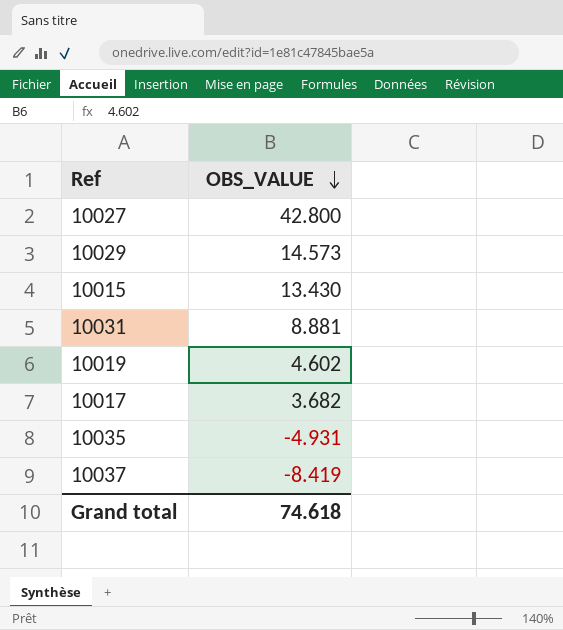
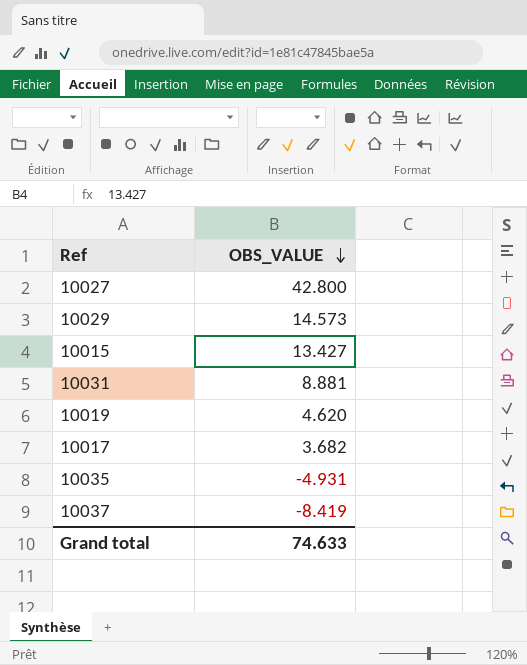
10015 | OBS_VALUE: 13.430 -> 13.427
10019 | OBS_VALUE: 4.602 -> 4.620
Grand total | OBS_VALUE: 74.618 -> 74.633

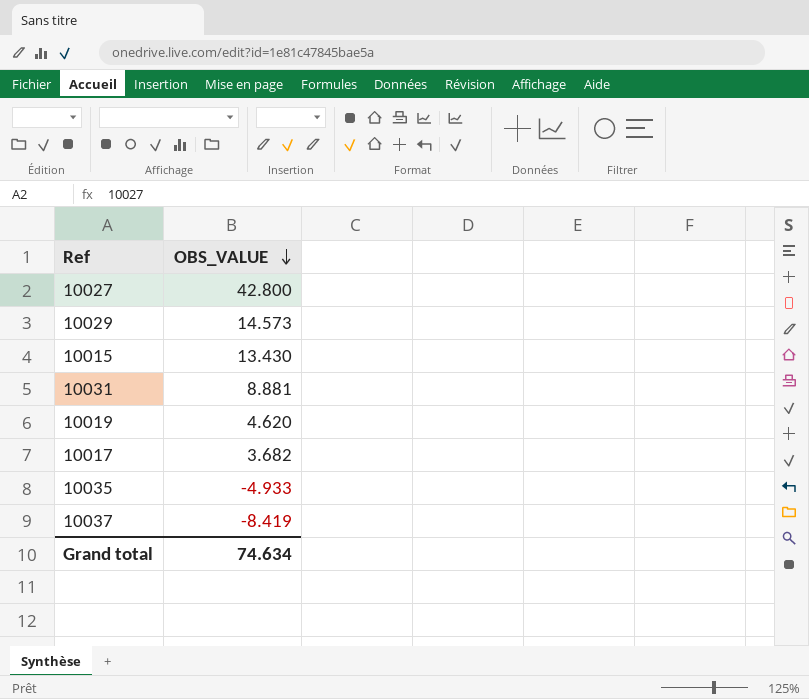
10015 | OBS_VALUE: 13.427 -> 13.430
10035 | OBS_VALUE: -4.931 -> -4.933
Grand total | OBS_VALUE: 74.633 -> 74.634

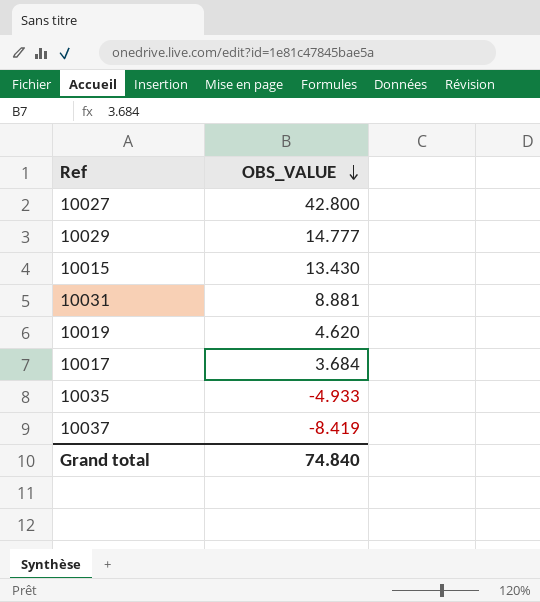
10029 | OBS_VALUE: 14.573 -> 14.777
10017 | OBS_VALUE: 3.682 -> 3.684
Grand total | OBS_VALUE: 74.634 -> 74.840

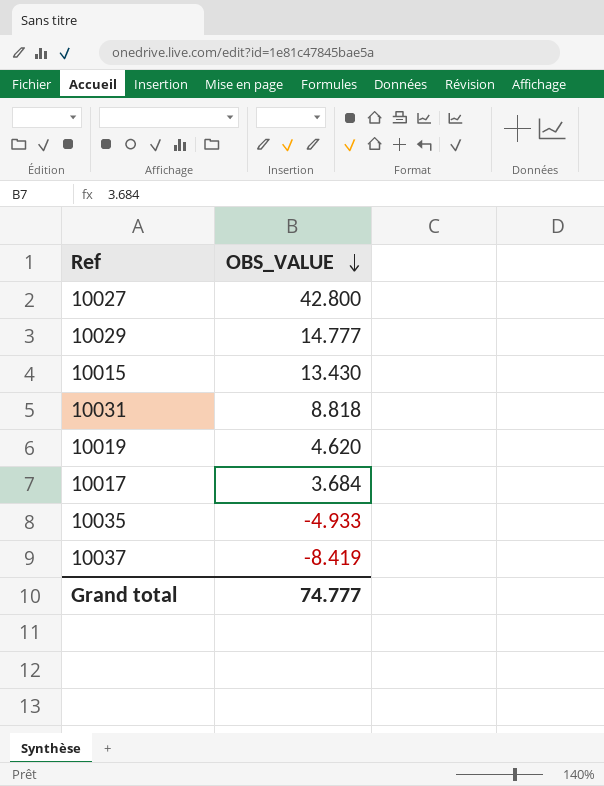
10031 | OBS_VALUE: 8.881 -> 8.818
Grand total | OBS_VALUE: 74.840 -> 74.777

